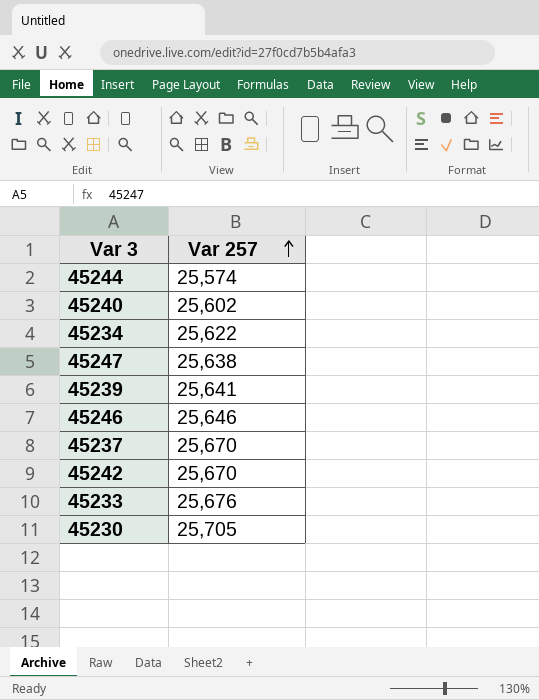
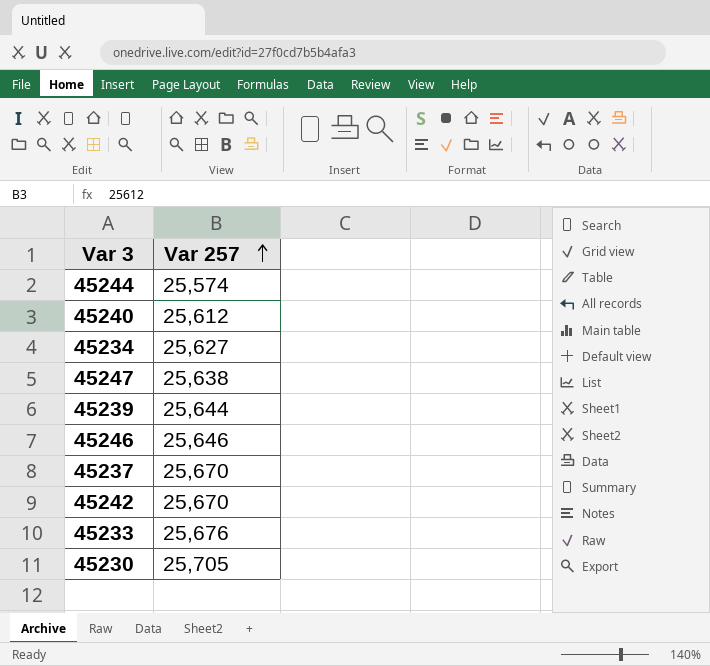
45240 | Var 257: 25,602 -> 25,612
45234 | Var 257: 25,622 -> 25,627
45239 | Var 257: 25,641 -> 25,644

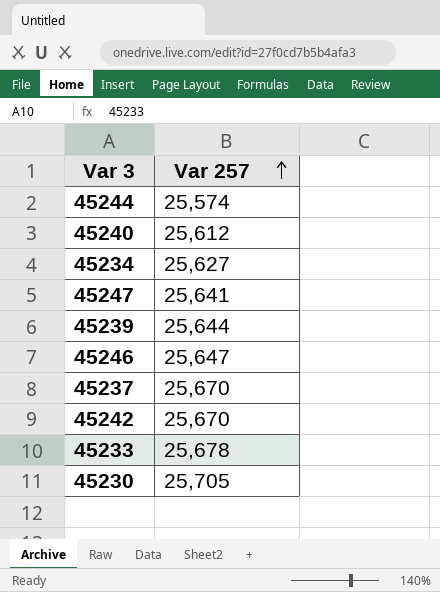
45247 | Var 257: 25,638 -> 25,641
45246 | Var 257: 25,646 -> 25,647
45233 | Var 257: 25,676 -> 25,678

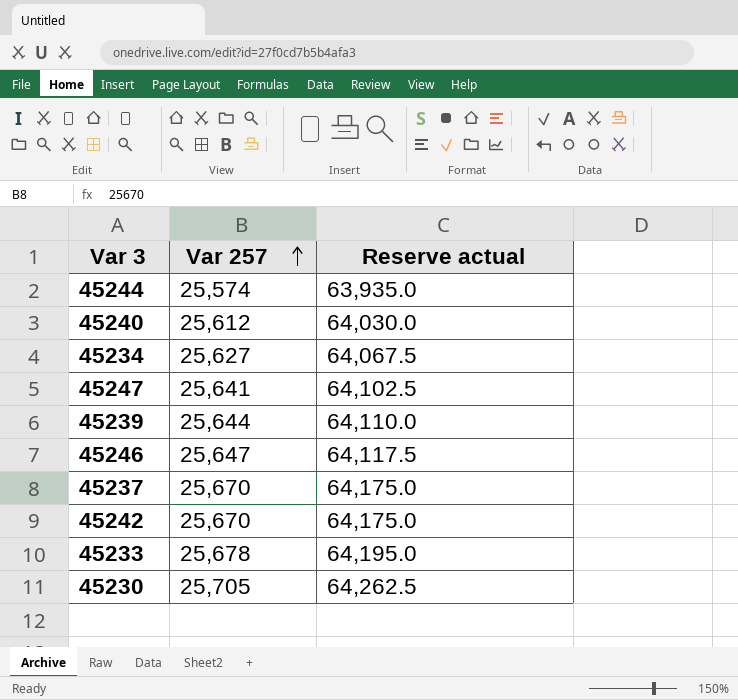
column Reserve actual | formula: none -> [Var 257] * 2.5

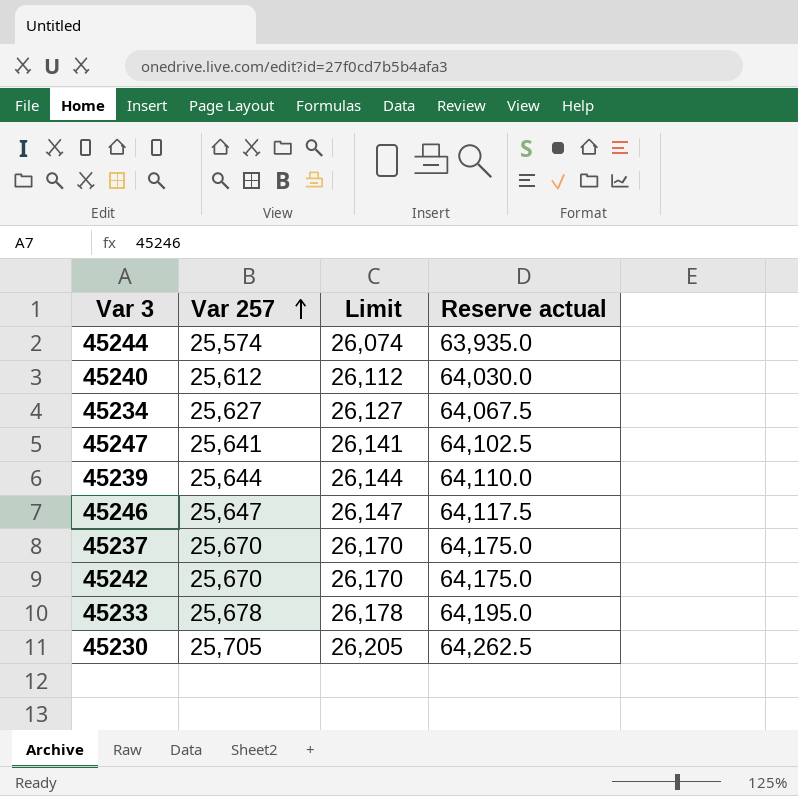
column Limit | formula: none -> [Var 257] + 500

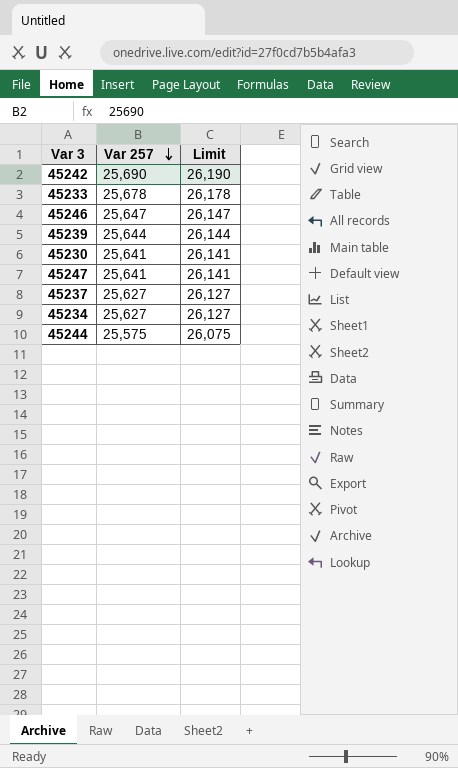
row order: Var 257 ascending -> Var 257 descending
column Reserve actual | formula: [Var 257] * 2.5 -> none
row 45240: 25,612 | 26,112 | 64,030.0 -> none
45242 | Var 257: 25,670 -> 25,690
45242 | Limit: 26,170 -> 26,190
45230 | Var 257: 25,705 -> 25,641
45230 | Limit: 26,205 -> 26,141
45237 | Var 257: 25,670 -> 25,627
45237 | Limit: 26,170 -> 26,127
45244 | Var 257: 25,574 -> 25,575
45244 | Limit: 26,074 -> 26,075

